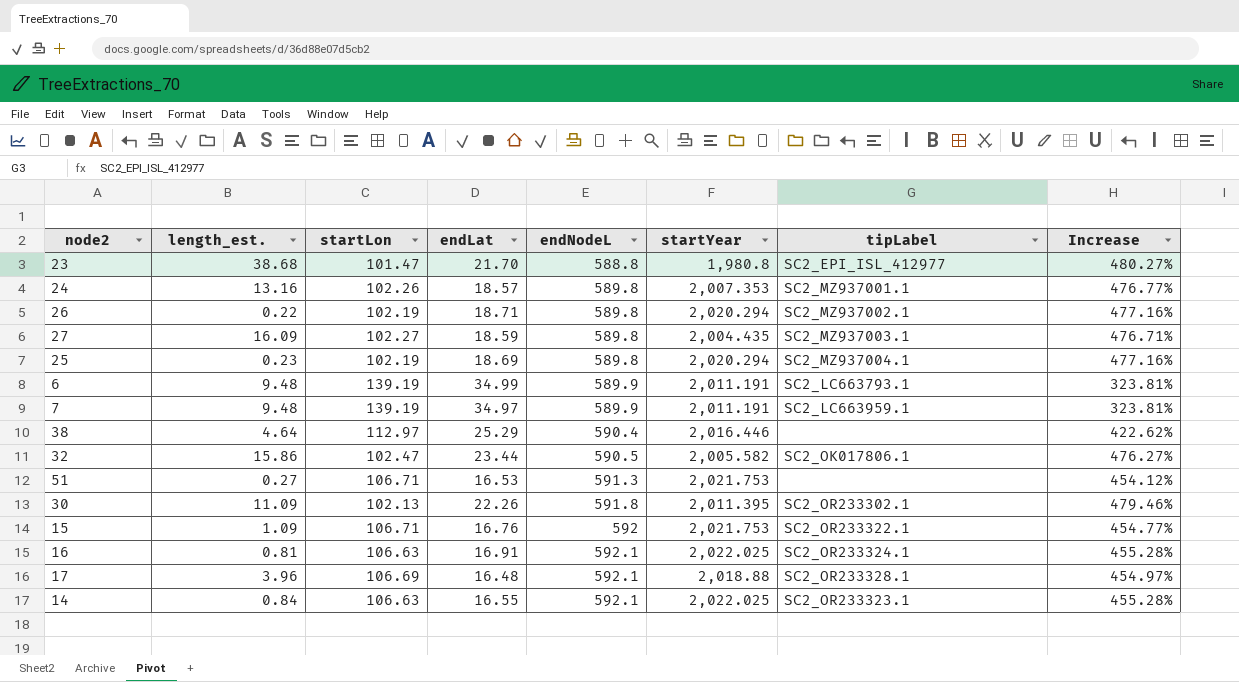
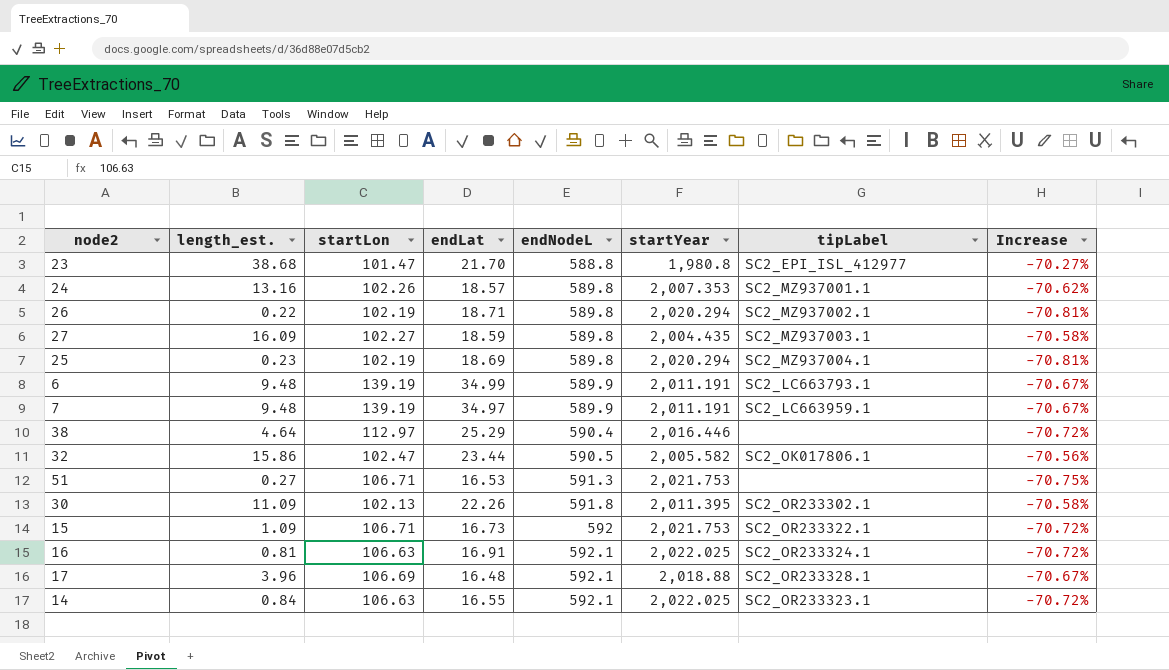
column Increase | formula: ([endNodeL] - [startLon]) / [startLon] -> ([endNodeL] - [startYear]) / [startYear]
15 | endLat: 16.76 -> 16.73

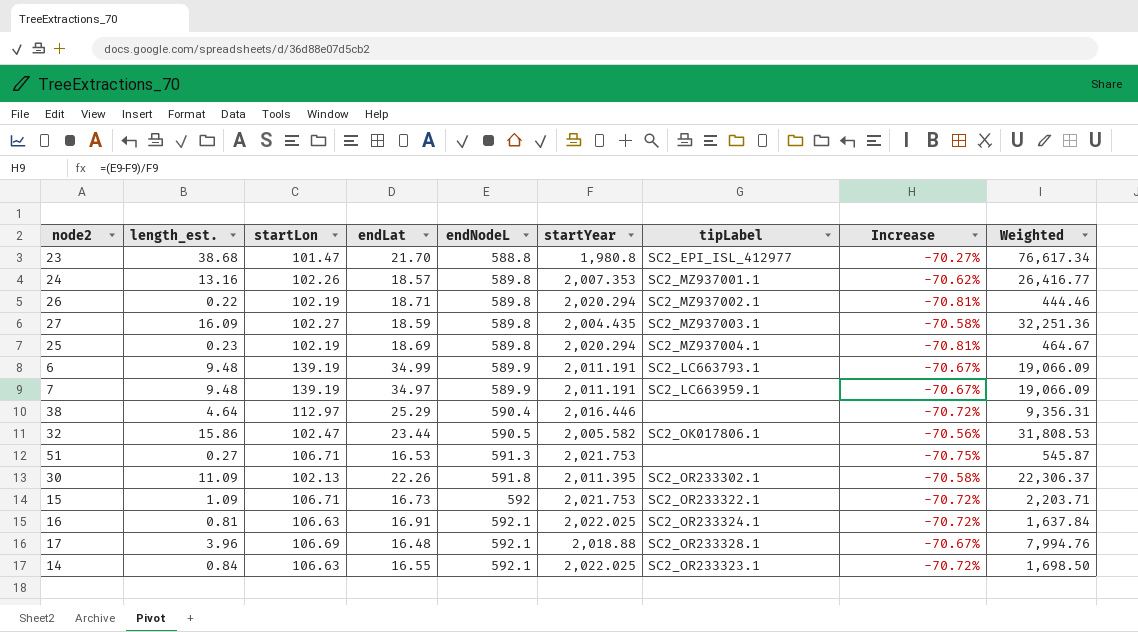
column Weighted | formula: none -> [length_est.] * [startYear]

